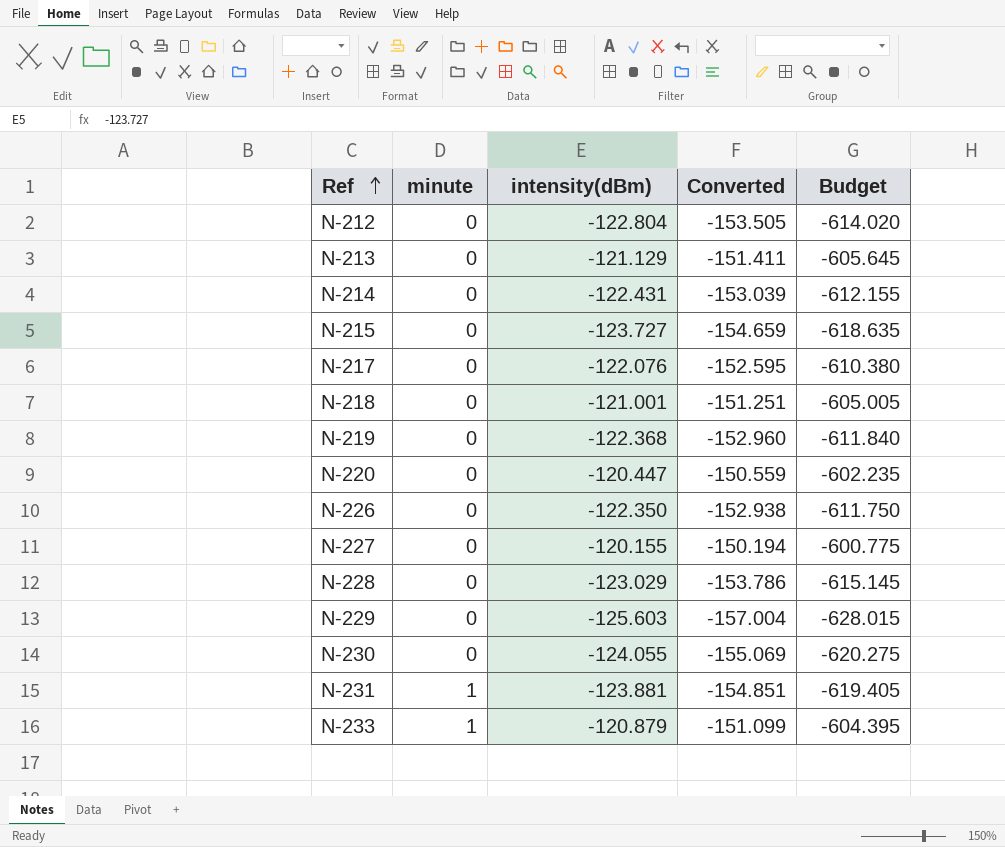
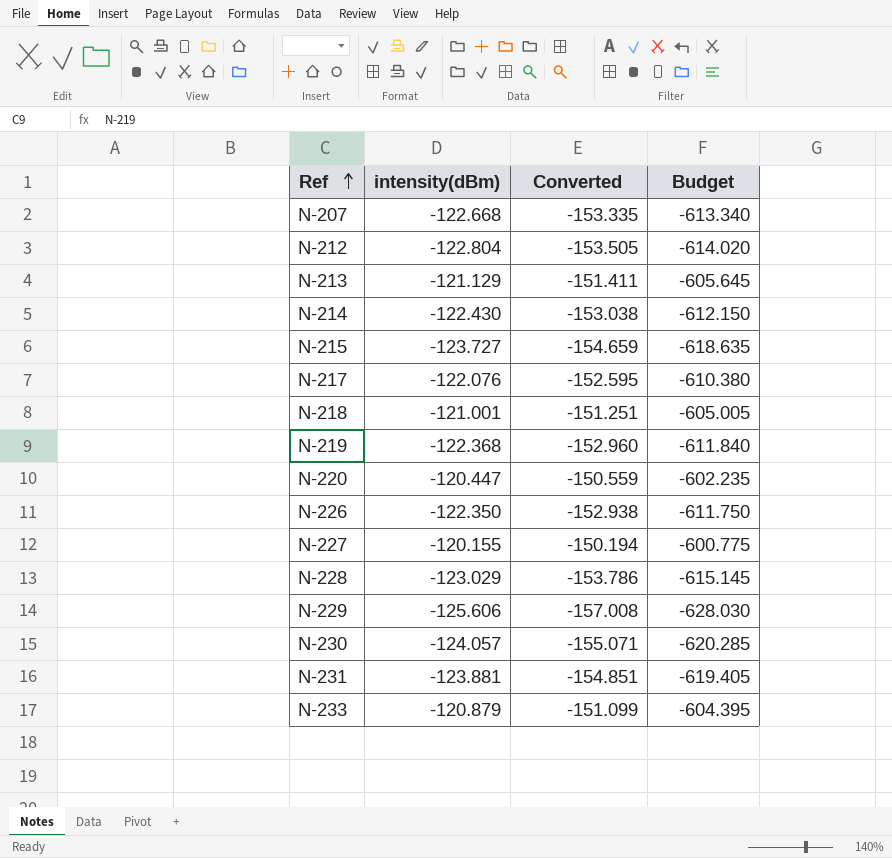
column minute | position: 2 -> none
row N-207: none -> -122.668 | -153.335 | -613.340
N-214 | intensity(dBm): -122.431 -> -122.430
N-214 | Converted: -153.039 -> -153.038
N-214 | Budget: -612.155 -> -612.150
N-229 | intensity(dBm): -125.603 -> -125.606
N-229 | Converted: -157.004 -> -157.008
N-229 | Budget: -628.015 -> -628.030
N-230 | intensity(dBm): -124.055 -> -124.057
N-230 | Converted: -155.069 -> -155.071
N-230 | Budget: -620.275 -> -620.285

